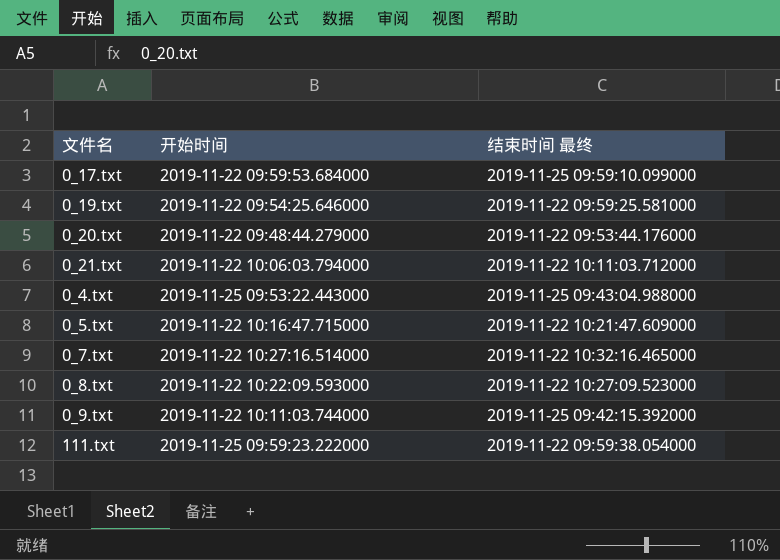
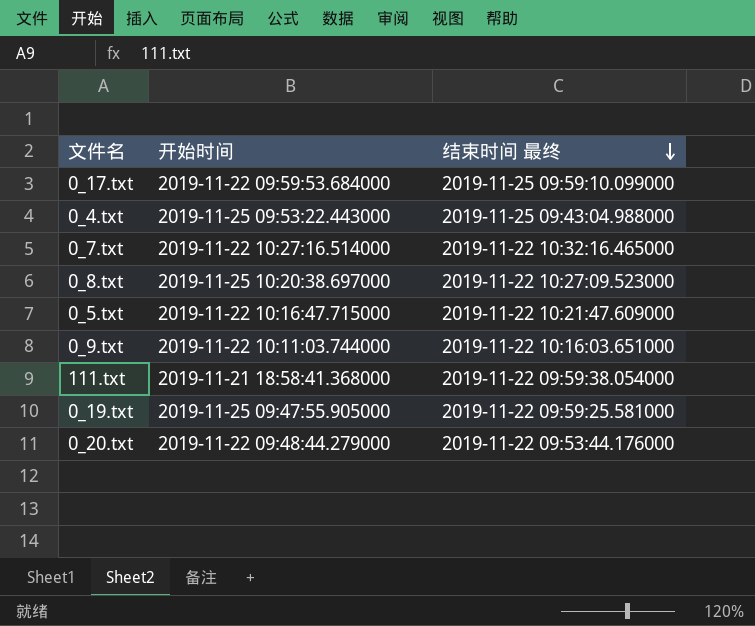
row order: none -> 结束时间 最终 descending
row 0_21.txt: 2019-11-22 10:06:03.794000 | 2019-11-22 10:11:03.712000 -> none
0_8.txt | 开始时间: 2019-11-22 10:22:09.593000 -> 2019-11-25 10:20:38.697000
0_9.txt | 结束时间 最终: 2019-11-25 09:42:15.392000 -> 2019-11-22 10:16:03.651000
111.txt | 开始时间: 2019-11-25 09:59:23.222000 -> 2019-11-21 18:58:41.368000
0_19.txt | 开始时间: 2019-11-22 09:54:25.646000 -> 2019-11-25 09:47:55.905000

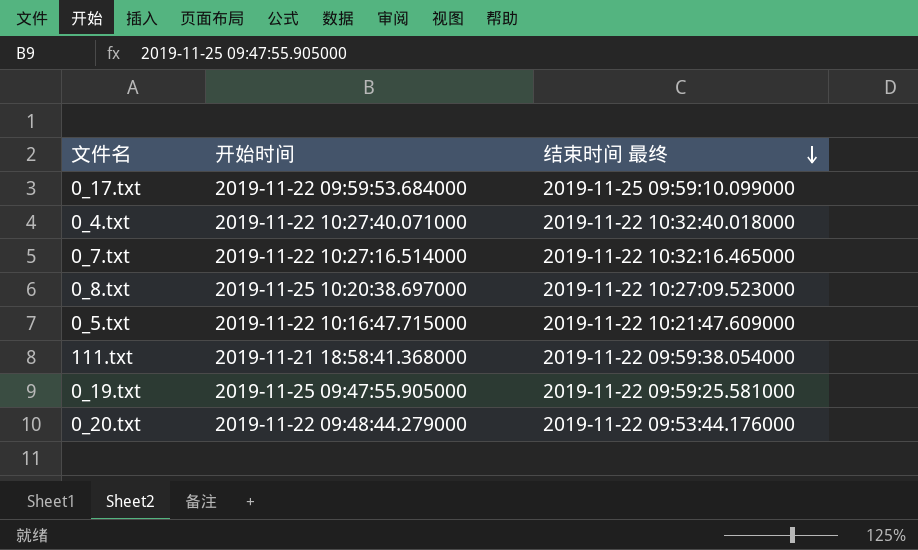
row 0_9.txt: 2019-11-22 10:11:03.744000 | 2019-11-22 10:16:03.651000 -> none
0_4.txt | 开始时间: 2019-11-25 09:53:22.443000 -> 2019-11-22 10:27:40.071000
0_4.txt | 结束时间 最终: 2019-11-25 09:43:04.988000 -> 2019-11-22 10:32:40.018000

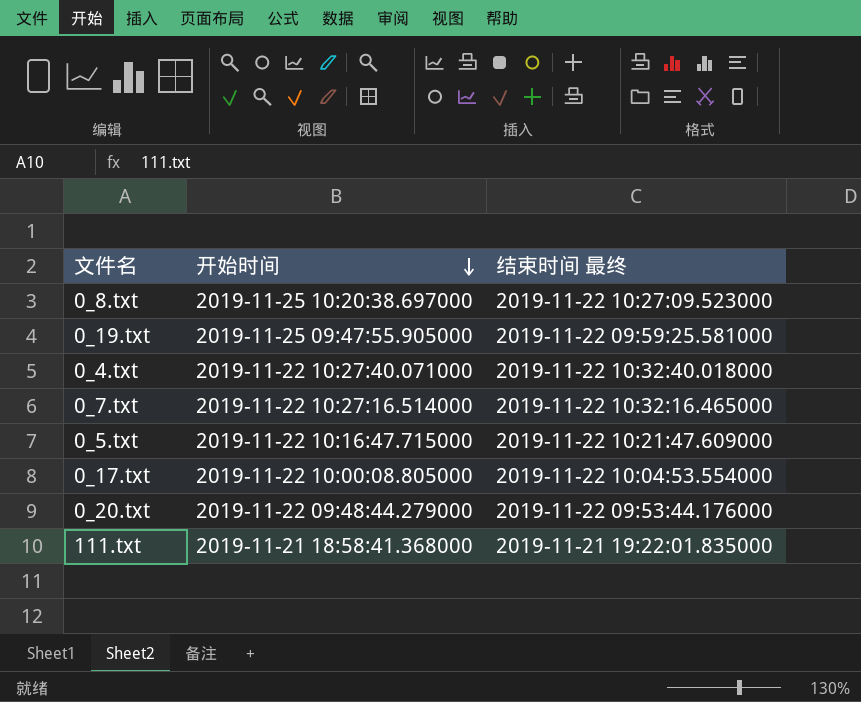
row order: 结束时间 最终 descending -> 开始时间 descending
0_17.txt | 开始时间: 2019-11-22 09:59:53.684000 -> 2019-11-22 10:00:08.805000
0_17.txt | 结束时间 最终: 2019-11-25 09:59:10.099000 -> 2019-11-22 10:04:53.554000
111.txt | 结束时间 最终: 2019-11-22 09:59:38.054000 -> 2019-11-21 19:22:01.835000

